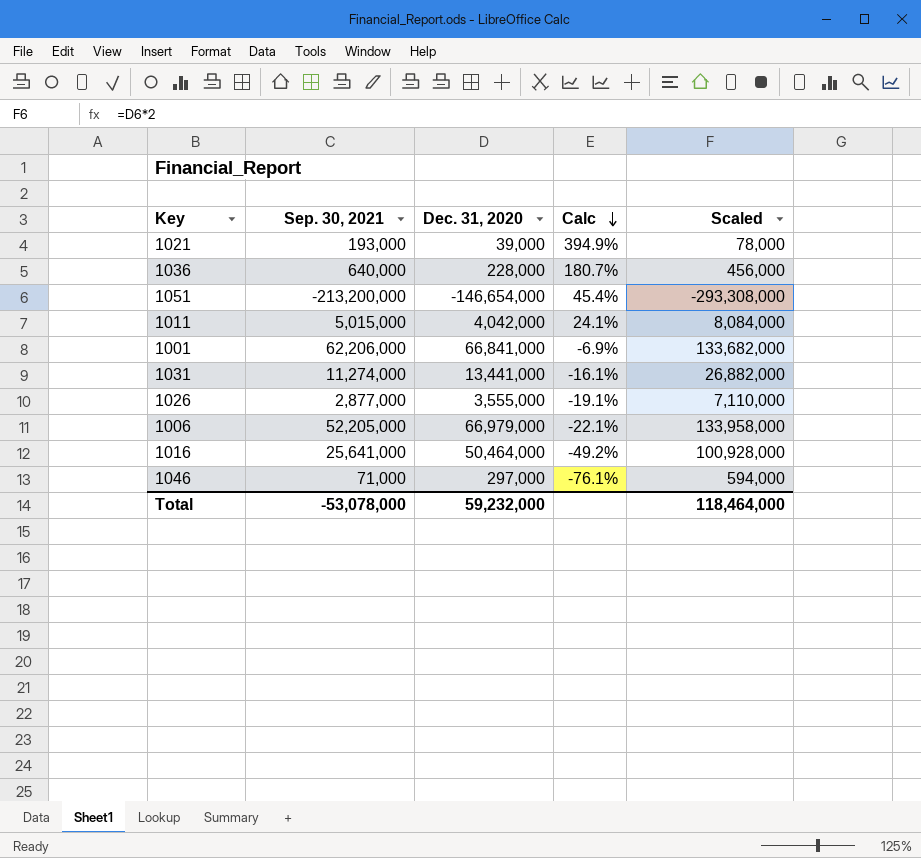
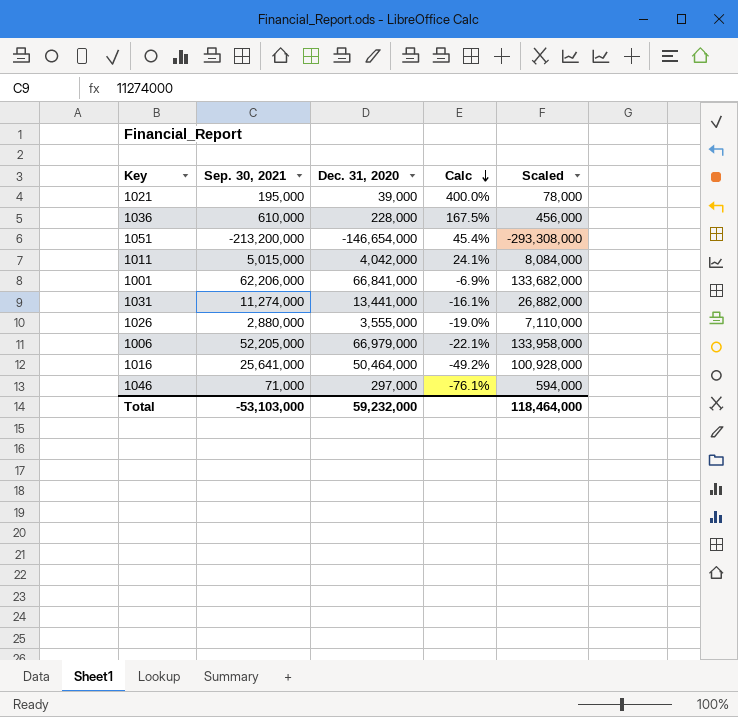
1021 | Sep. 30, 2021: 193,000 -> 195,000
1021 | Calc: 394.9% -> 400.0%
1036 | Sep. 30, 2021: 640,000 -> 610,000
1036 | Calc: 180.7% -> 167.5%
1026 | Sep. 30, 2021: 2,877,000 -> 2,880,000
1026 | Calc: -19.1% -> -19.0%
Total | Sep. 30, 2021: -53,078,000 -> -53,103,000

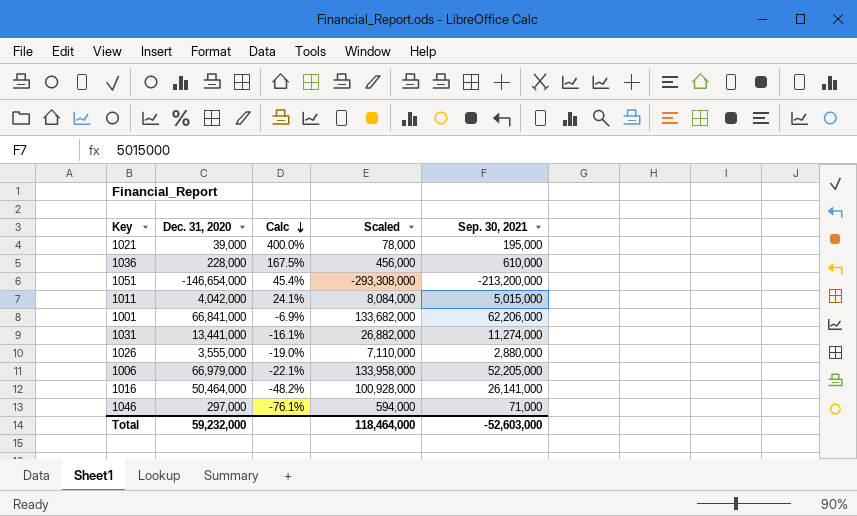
column Sep. 30, 2021 | position: 2 -> 5
1016 | Calc: -49.2% -> -48.2%
1016 | Sep. 30, 2021: 25,641,000 -> 26,141,000
Total | Sep. 30, 2021: -53,103,000 -> -52,603,000

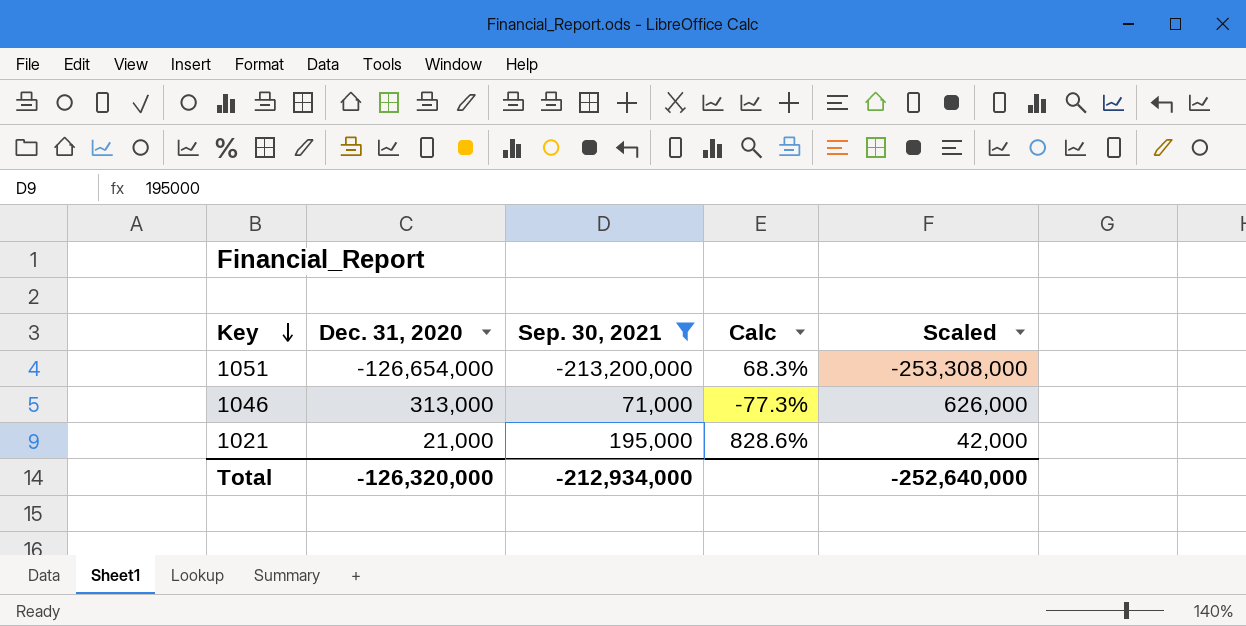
filter: none -> Sep. 30, 2021 <= 195,000
row order: Calc descending -> Key descending
column Sep. 30, 2021 | position: 5 -> 3
1051 | Dec. 31, 2020: -146,654,000 -> -126,654,000
1051 | Calc: 45.4% -> 68.3%
1051 | Scaled: -293,308,000 -> -253,308,000
1046 | Dec. 31, 2020: 297,000 -> 313,000
1046 | Calc: -76.1% -> -77.3%
1046 | Scaled: 594,000 -> 626,000
1021 | Dec. 31, 2020: 39,000 -> 21,000
1021 | Calc: 400.0% -> 828.6%
1021 | Scaled: 78,000 -> 42,000
Total | Dec. 31, 2020: 59,232,000 -> -126,320,000
Total | Sep. 30, 2021: -52,603,000 -> -212,934,000
Total | Scaled: 118,464,000 -> -252,640,000

